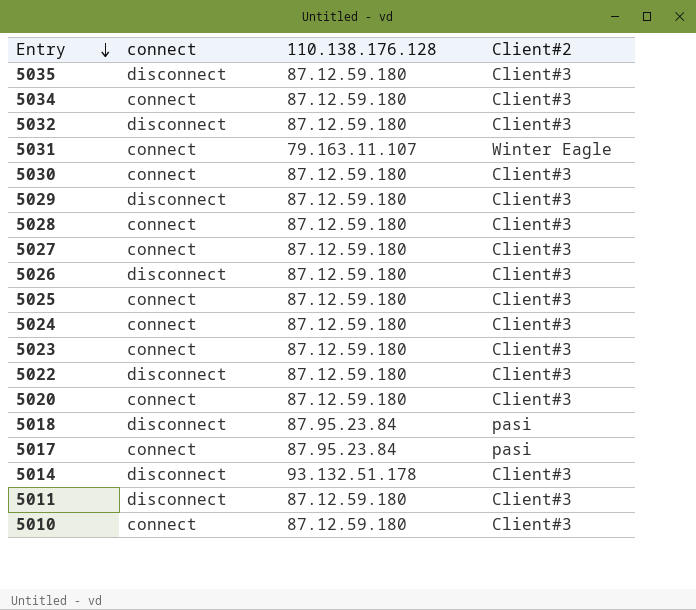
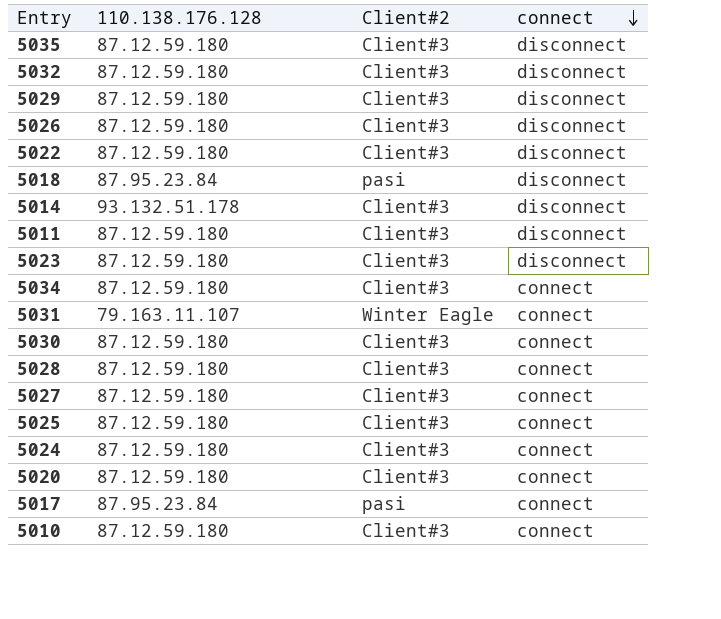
row order: Entry descending -> connect descending
column connect | position: 2 -> 4
5023 | connect: connect -> disconnect

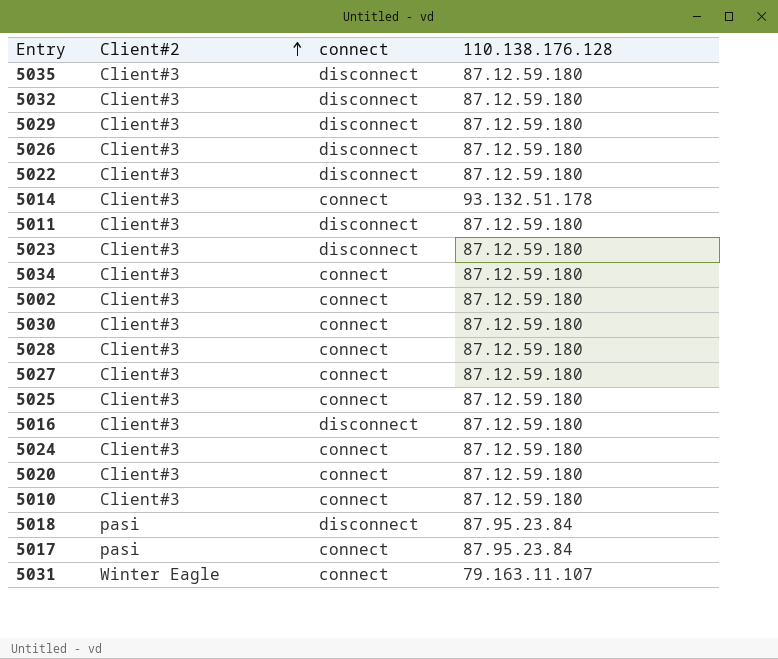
row order: connect descending -> Client#2 ascending
column 110.138.176.128 | position: 2 -> 4
5014 | connect: disconnect -> connect
row 5002: none -> Client#3 | connect | 87.12.59.180
row 5016: none -> Client#3 | disconnect | 87.12.59.180

